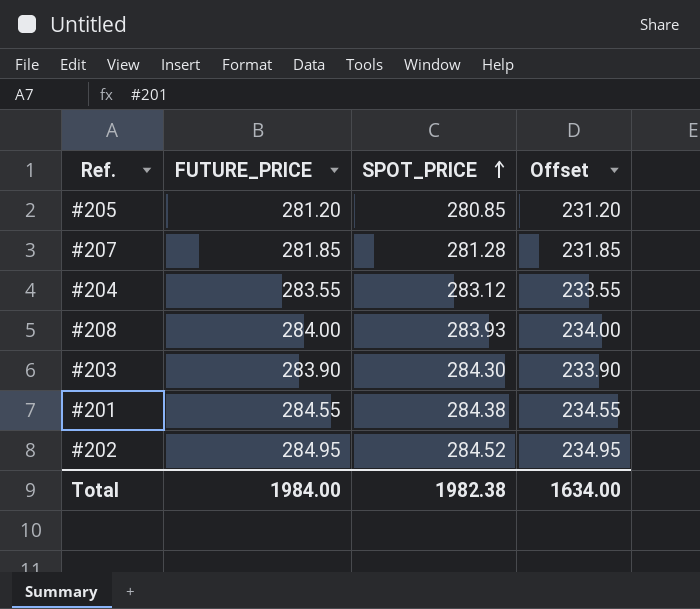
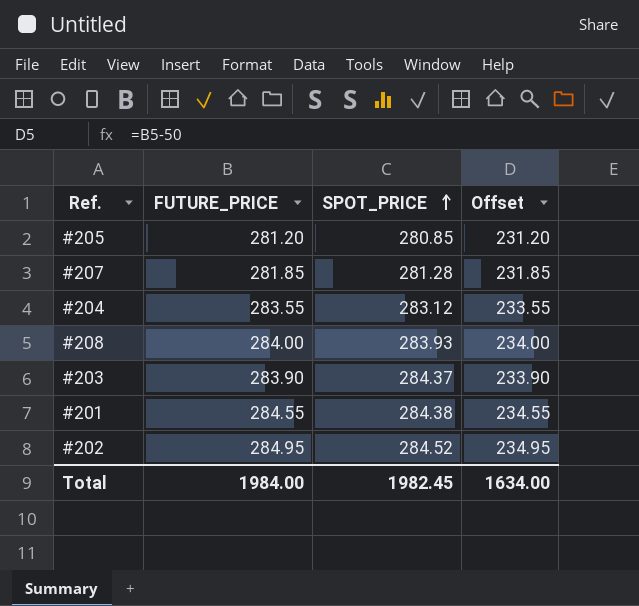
#203 | SPOT_PRICE: 284.30 -> 284.37
Total | SPOT_PRICE: 1982.38 -> 1982.45

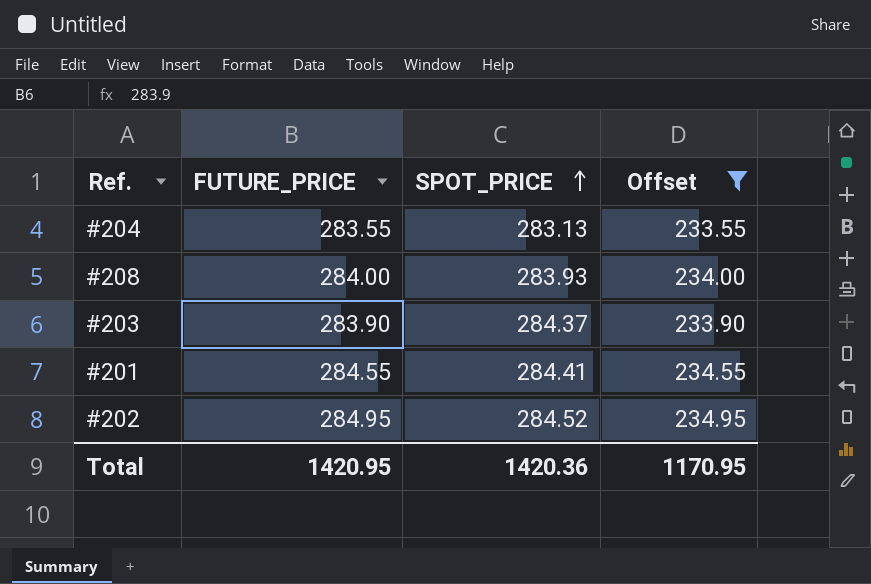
filter: none -> Offset >= 233.55
#204 | SPOT_PRICE: 283.12 -> 283.13
#201 | SPOT_PRICE: 284.38 -> 284.41
Total | FUTURE_PRICE: 1984.00 -> 1420.95
Total | SPOT_PRICE: 1982.45 -> 1420.36
Total | Offset: 1634.00 -> 1170.95

